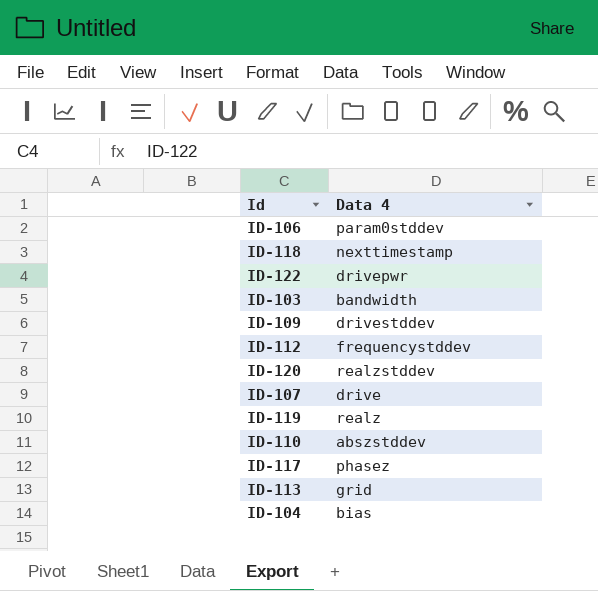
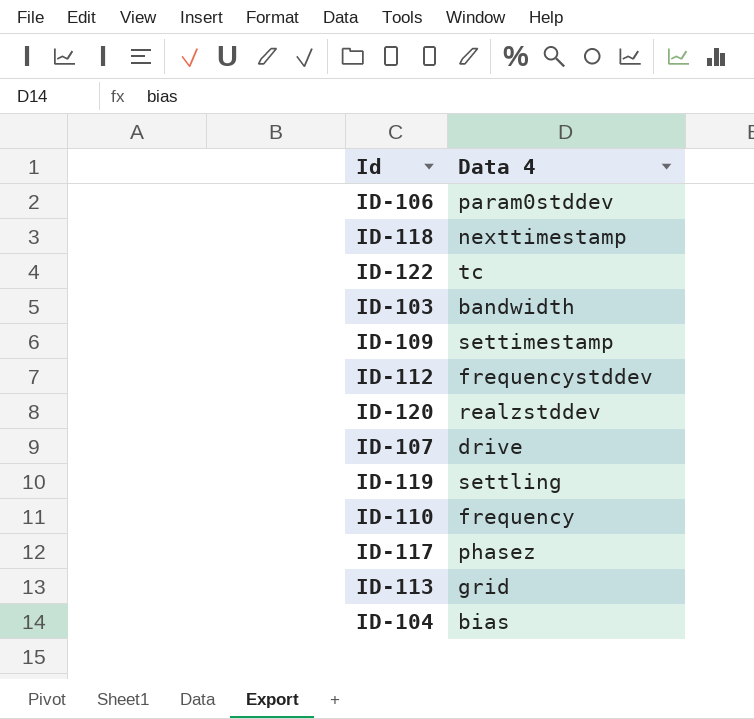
ID-122 | Data 4: drivepwr -> tc
ID-109 | Data 4: drivestddev -> settimestamp
ID-119 | Data 4: realz -> settling
ID-110 | Data 4: abszstddev -> frequency

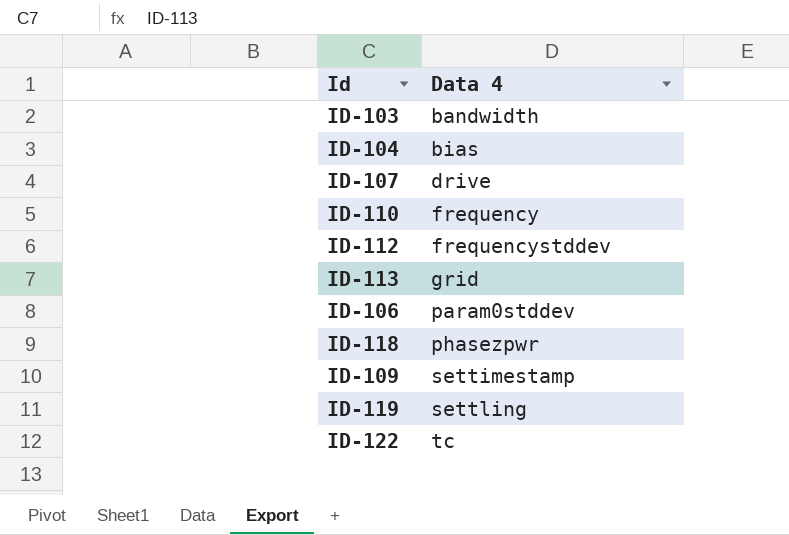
row order: none -> Data 4 ascending
row ID-120: realzstddev -> none
row ID-117: phasez -> none
ID-118 | Data 4: nexttimestamp -> phasezpwr

